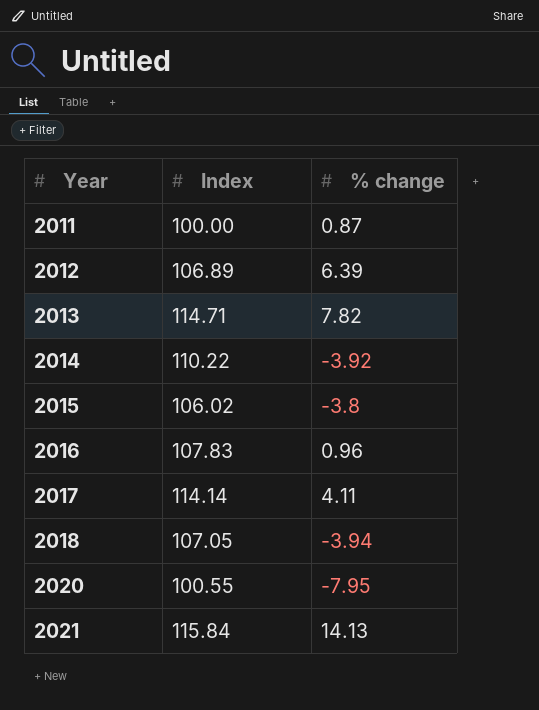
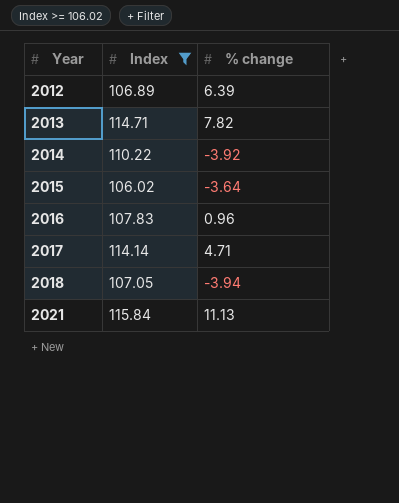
filter: none -> Index >= 106.02
2015 | % change: -3.8 -> -3.64
2017 | % change: 4.11 -> 4.71
2021 | % change: 14.13 -> 11.13

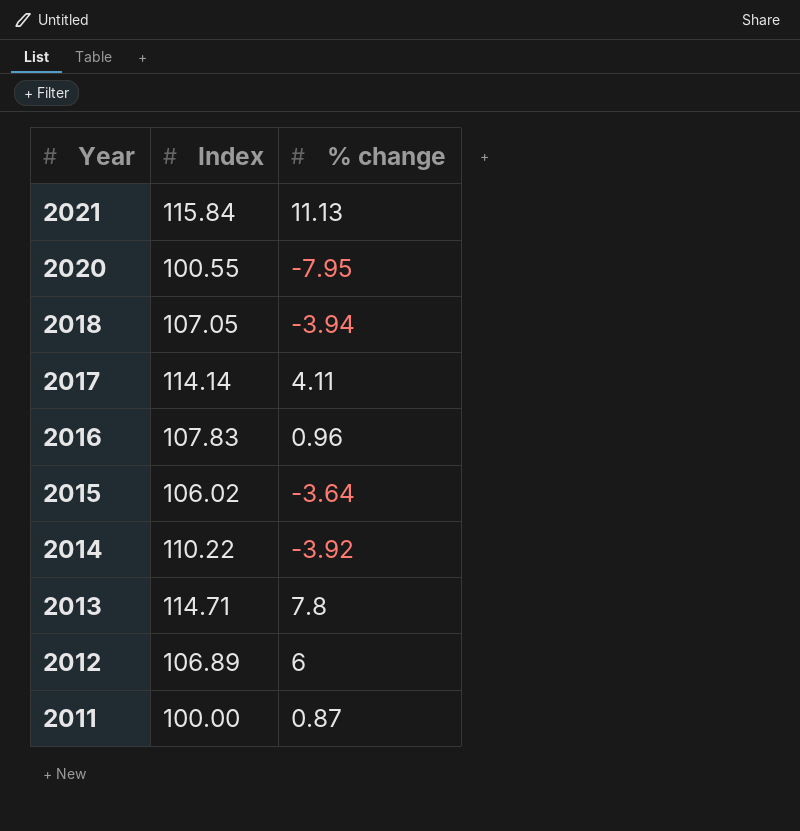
filter: Index >= 106.02 -> none
row order: Year ascending -> Year descending
2017 | % change: 4.71 -> 4.11
2013 | % change: 7.82 -> 7.8
2012 | % change: 6.39 -> 6

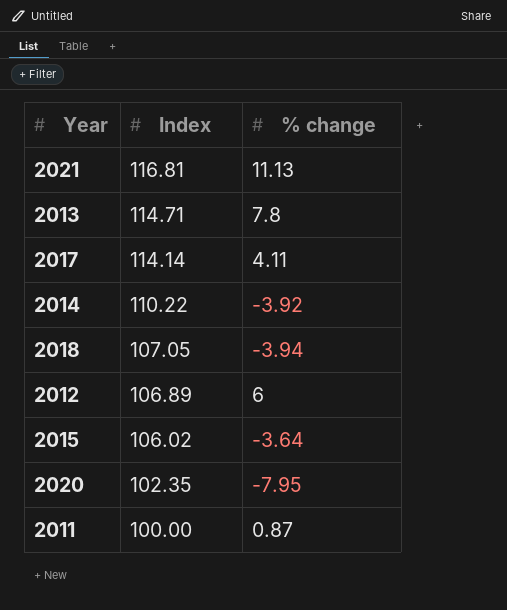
row order: Year descending -> Index descending
row 2016: 107.83 | 0.96 -> none
2021 | Index: 115.84 -> 116.81
2020 | Index: 100.55 -> 102.35

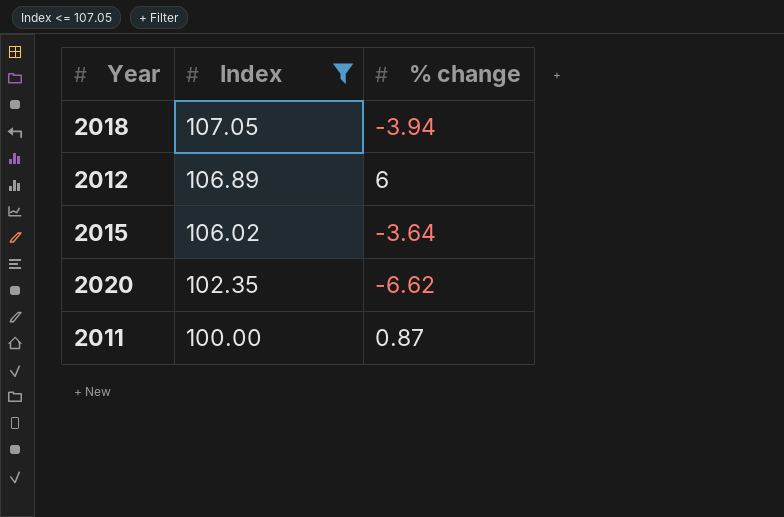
filter: none -> Index <= 107.05
2020 | % change: -7.95 -> -6.62

